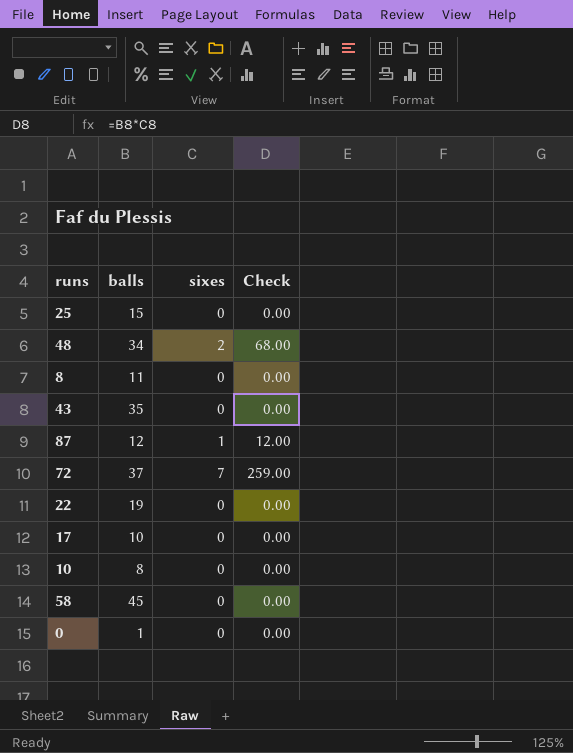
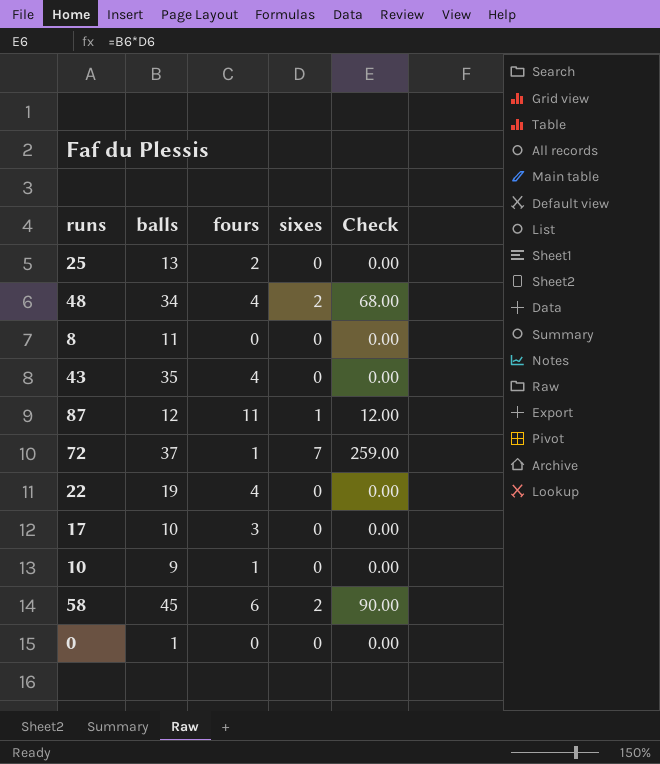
column fours | position: none -> 3
25 | balls: 15 -> 13
10 | balls: 8 -> 9
58 | sixes: 0 -> 2
58 | Check: 0.00 -> 90.00

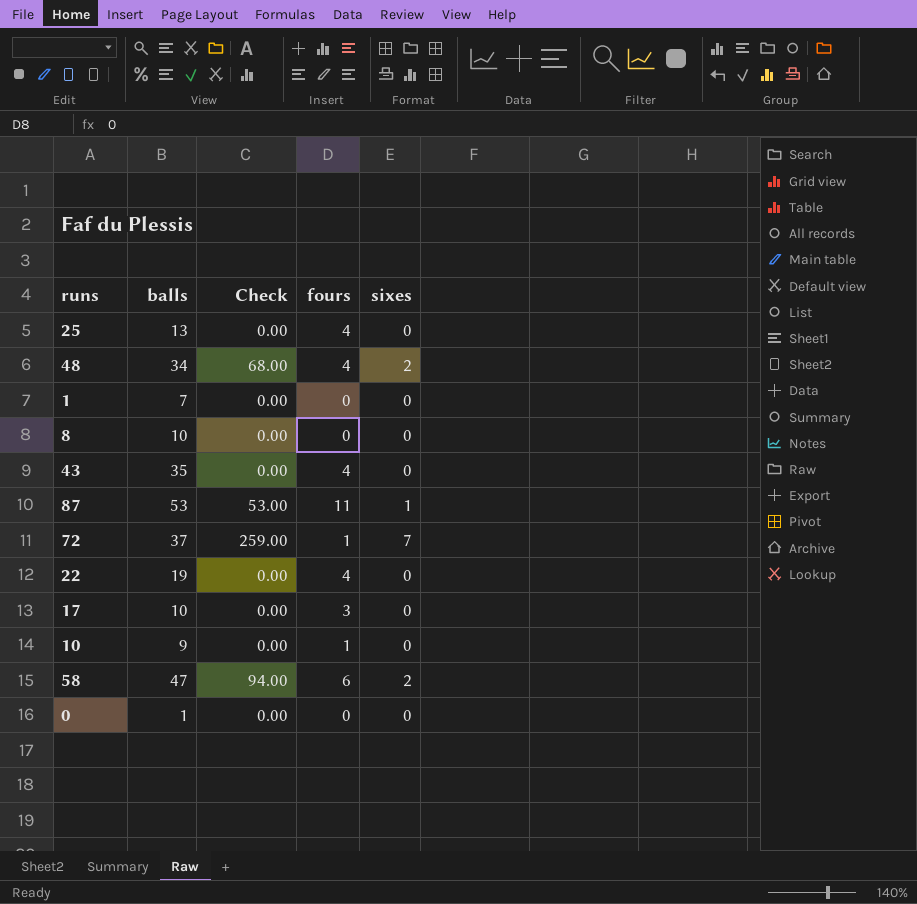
column Check | position: 5 -> 3
25 | fours: 2 -> 4
row 1: none -> 7 | 0.00 | 0 | 0
8 | balls: 11 -> 10
87 | balls: 12 -> 53
87 | Check: 12.00 -> 53.00
58 | balls: 45 -> 47
58 | Check: 90.00 -> 94.00

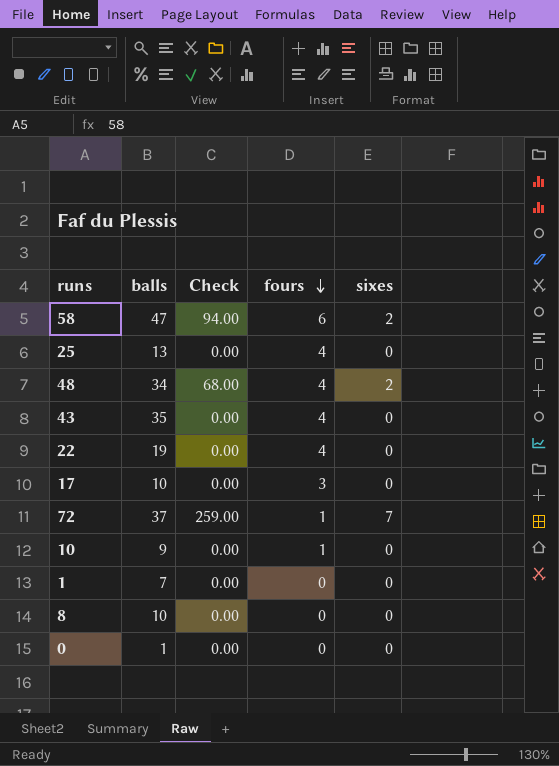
row order: none -> fours descending
row 87: 53 | 53.00 | 11 | 1 -> none

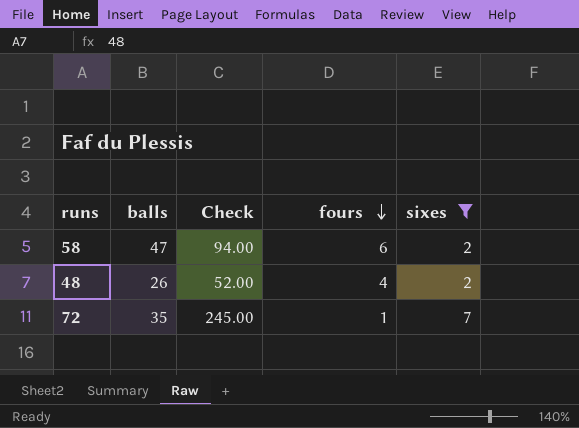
filter: none -> sixes != 0
48 | balls: 34 -> 26
48 | Check: 68.00 -> 52.00
72 | balls: 37 -> 35
72 | Check: 259.00 -> 245.00

